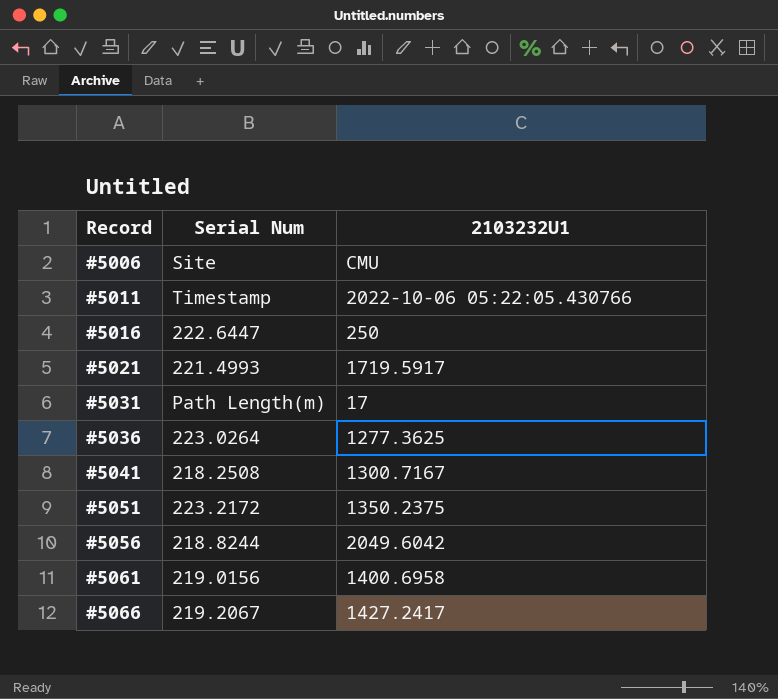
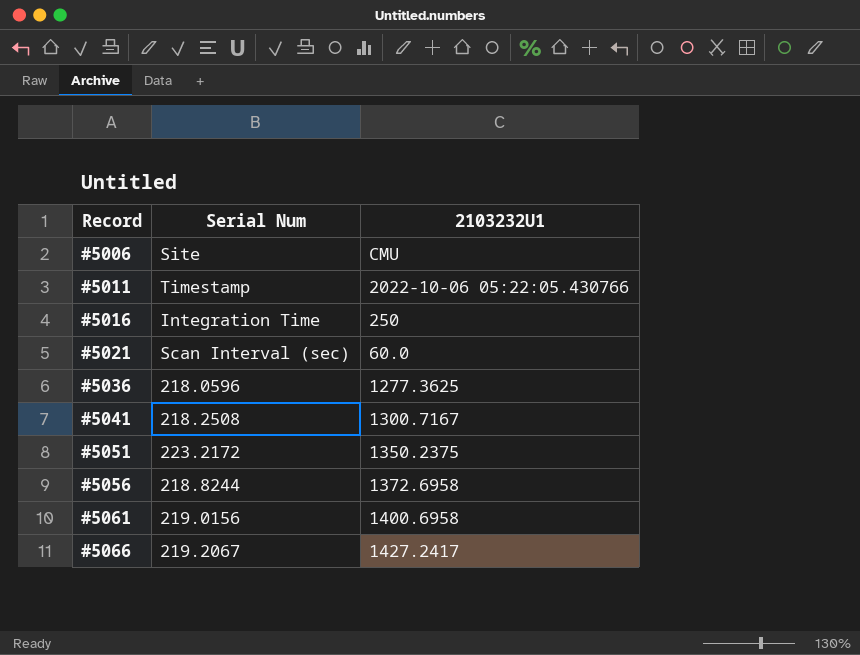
row #5031: Path Length(m) | 17 -> none
#5016 | Serial Num: 222.6447 -> Integration Time
#5021 | Serial Num: 221.4993 -> Scan Interval (sec)
#5021 | 2103232U1: 1719.5917 -> 60.0
#5036 | Serial Num: 223.0264 -> 218.0596
#5056 | 2103232U1: 2049.6042 -> 1372.6958

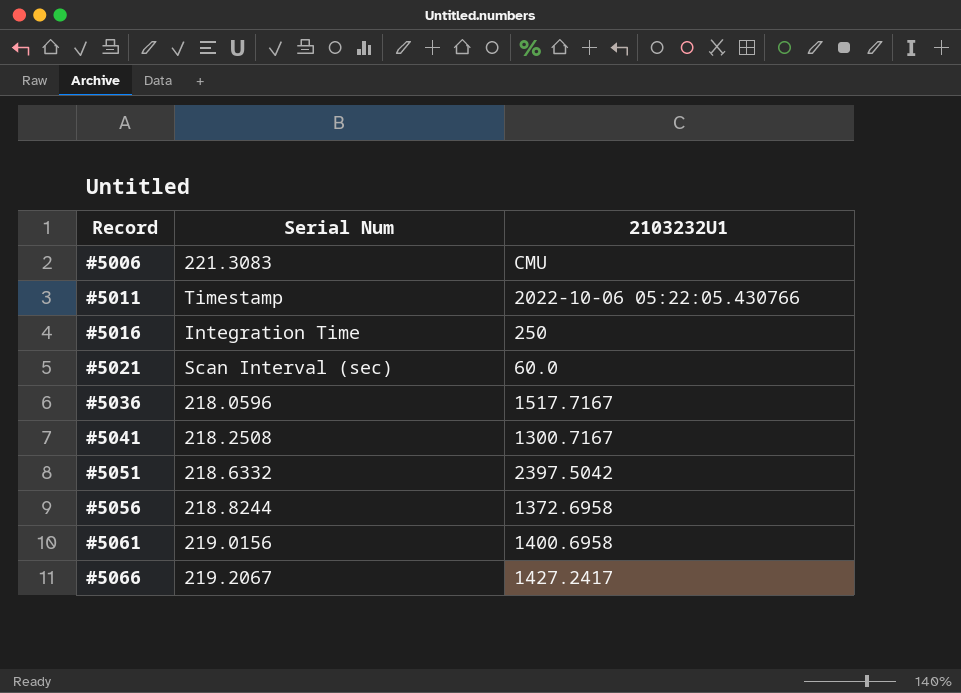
#5006 | Serial Num: Site -> 221.3083
#5036 | 2103232U1: 1277.3625 -> 1517.7167
#5051 | Serial Num: 223.2172 -> 218.6332
#5051 | 2103232U1: 1350.2375 -> 2397.5042

